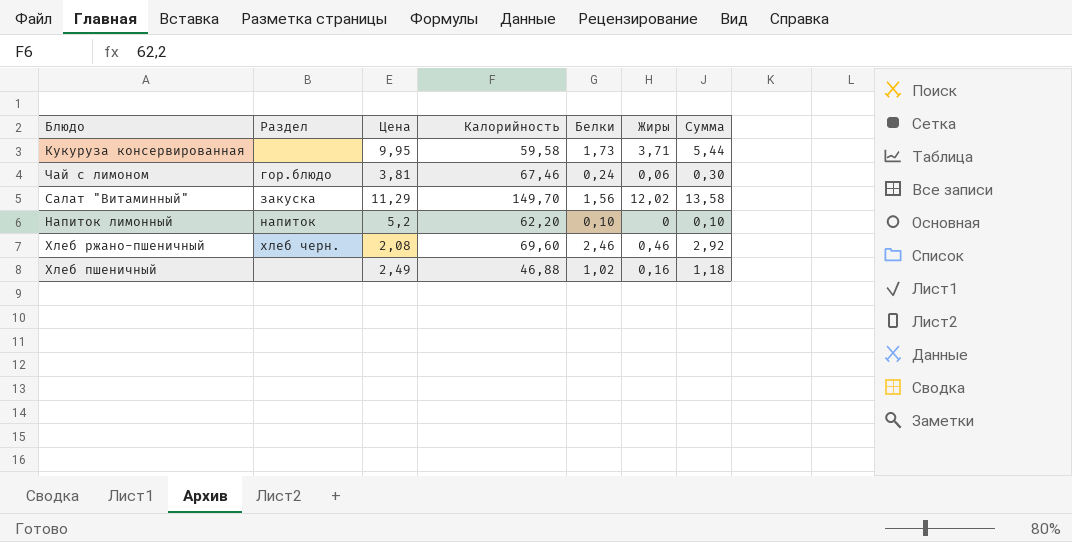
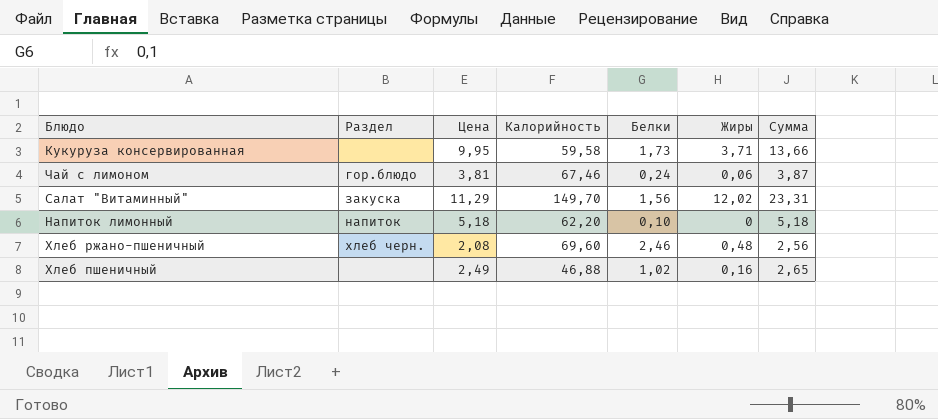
column Сумма | formula: [Белки] + [Жиры] -> [Цена] + [Жиры]
Напиток лимонный | Цена: 5,2 -> 5,18
Хлеб ржано-пшеничный | Жиры: 0,46 -> 0,48

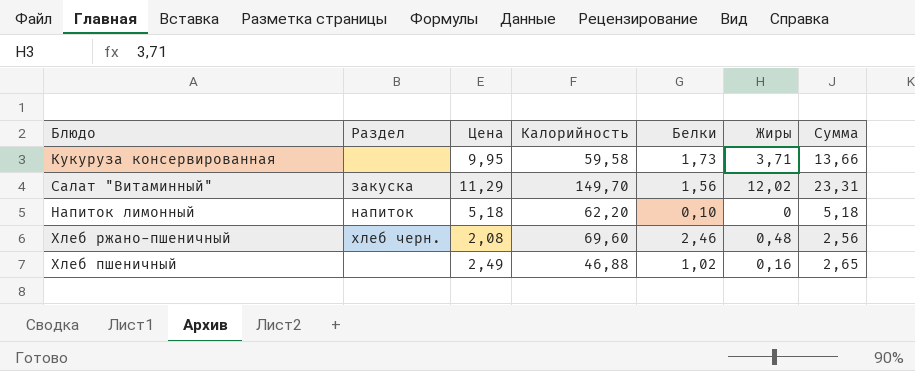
row Чай с лимоном: гор.блюдо | 3,81 | 67,46 | 0,24 | 0,06 | 3,87 -> none

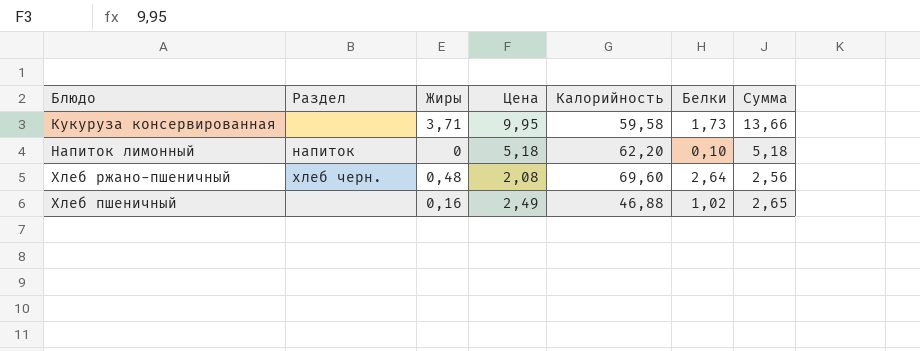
column Жиры | position: 6 -> 3
row Салат "Витаминный": закуска | 11,29 | 149,70 | 1,56 | 12,02 | 23,31 -> none
Хлеб ржано-пшеничный | Белки: 2,46 -> 2,64

